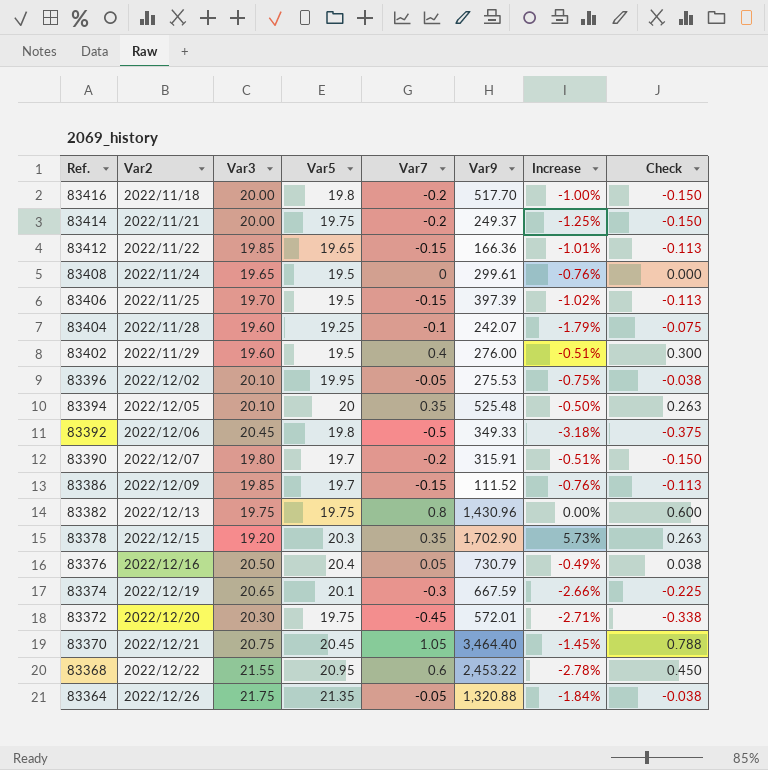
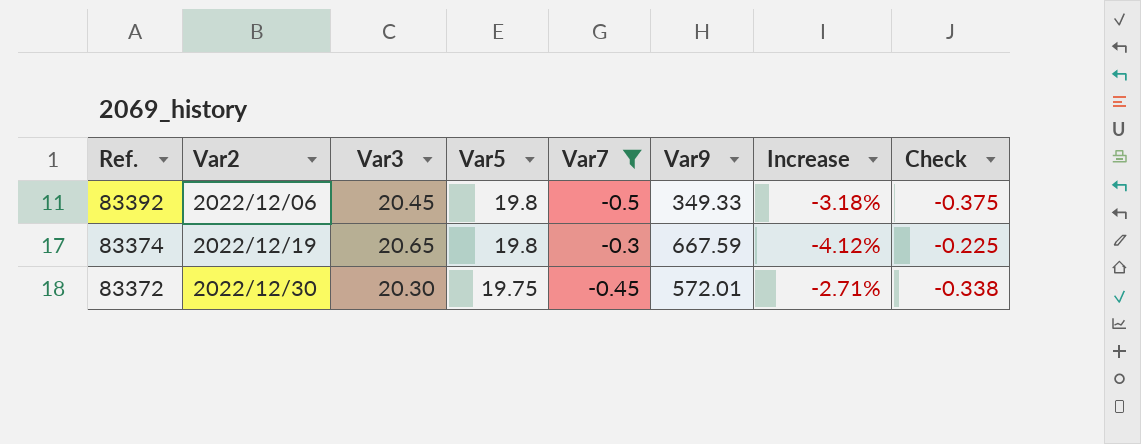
filter: none -> Var7 <= -0.3
83374 | Var5: 20.1 -> 19.8
83374 | Increase: -2.66% -> -4.12%
83372 | Var2: 2022/12/20 -> 2022/12/30

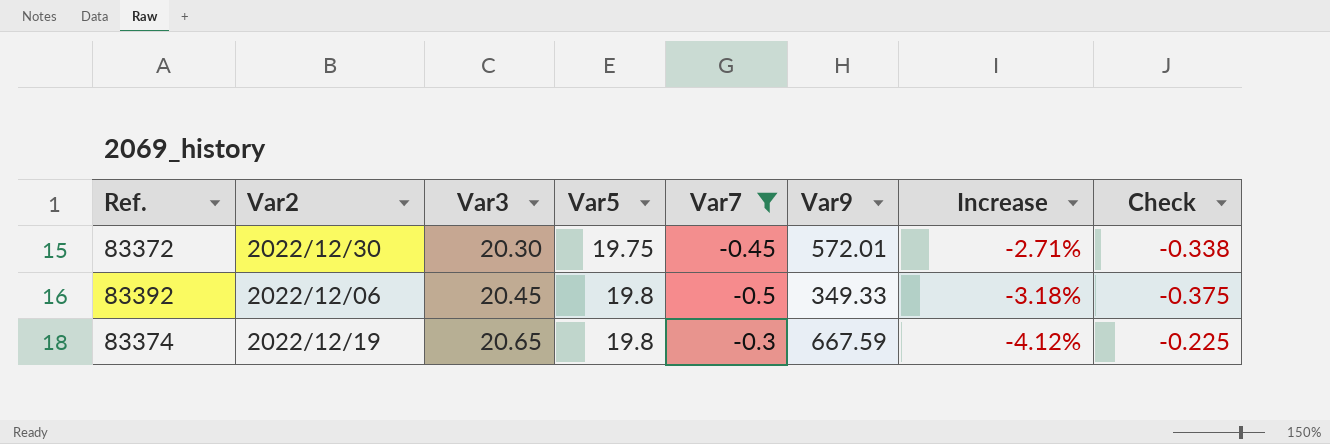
row order: Ref. descending -> Var3 ascending

